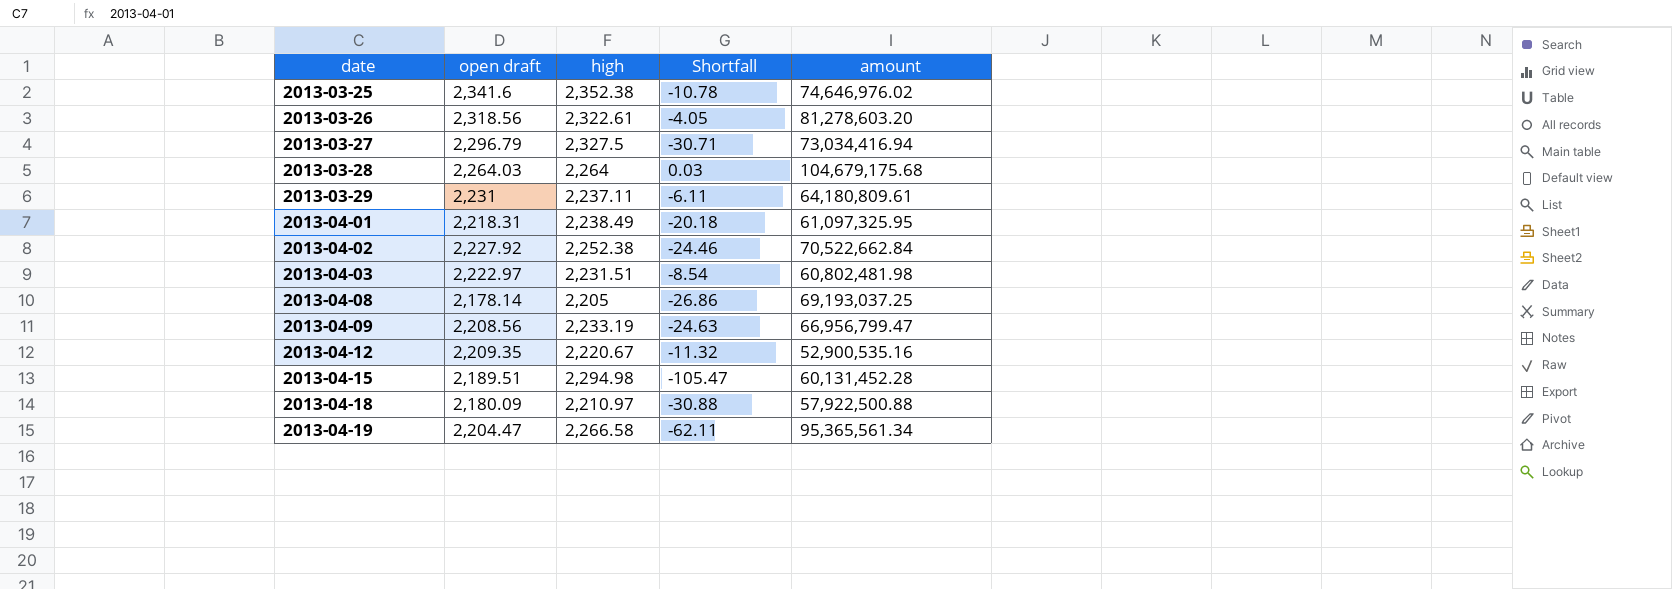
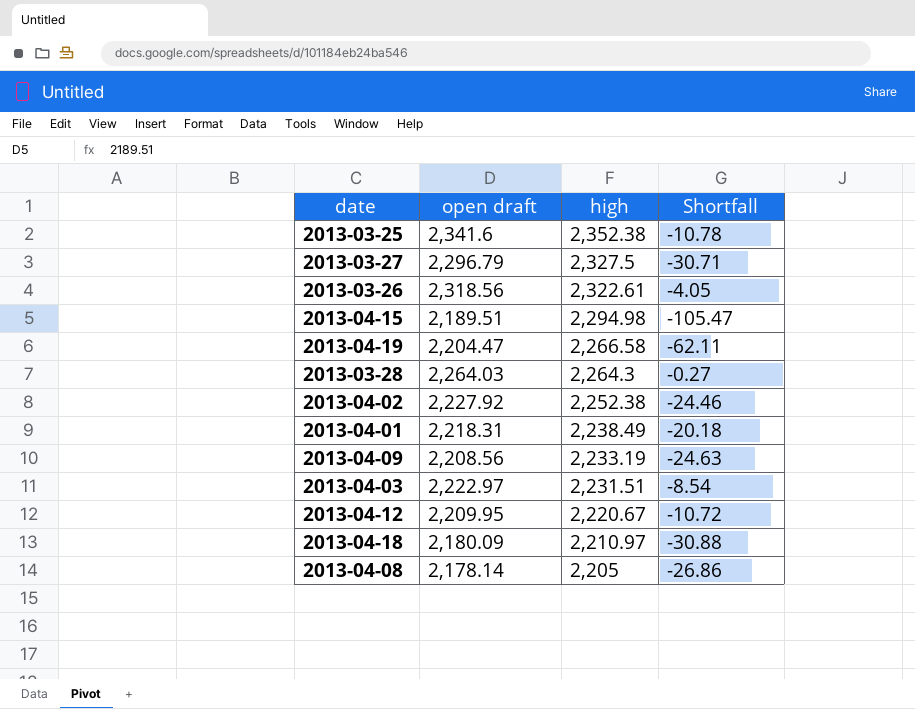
row order: date ascending -> high descending
column amount | position: 5 -> none
row 2013-03-29: 2,231 | 2,237.11 | -6.11 | 64,180,809.61 -> none
2013-03-28 | high: 2,264 -> 2,264.3
2013-03-28 | Shortfall: 0.03 -> -0.27
2013-04-12 | open draft: 2,209.35 -> 2,209.95
2013-04-12 | Shortfall: -11.32 -> -10.72

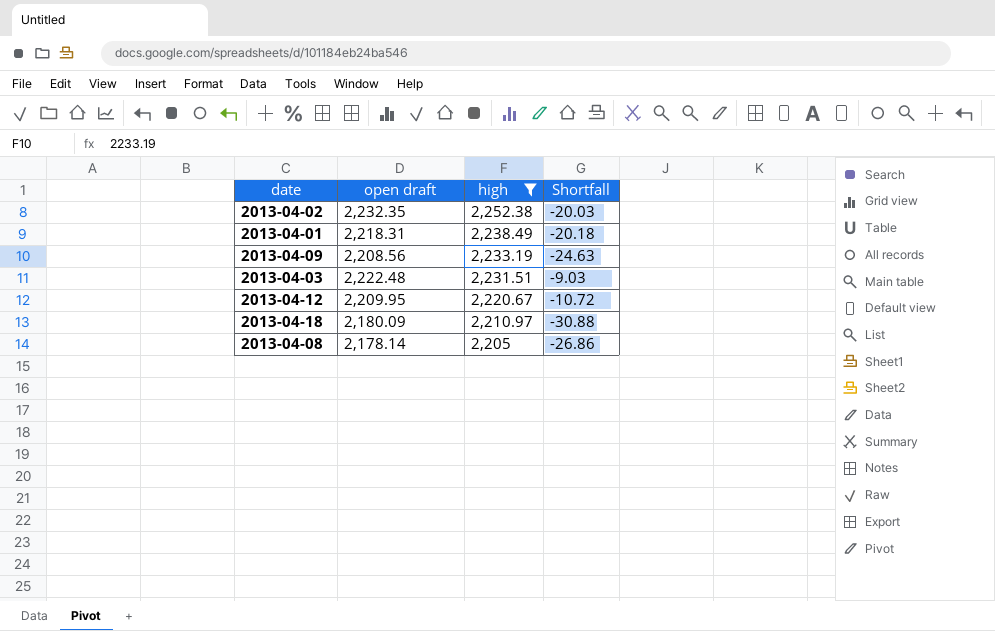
filter: none -> high <= 2,252.38
2013-04-02 | open draft: 2,227.92 -> 2,232.35
2013-04-02 | Shortfall: -24.46 -> -20.03
2013-04-03 | open draft: 2,222.97 -> 2,222.48
2013-04-03 | Shortfall: -8.54 -> -9.03

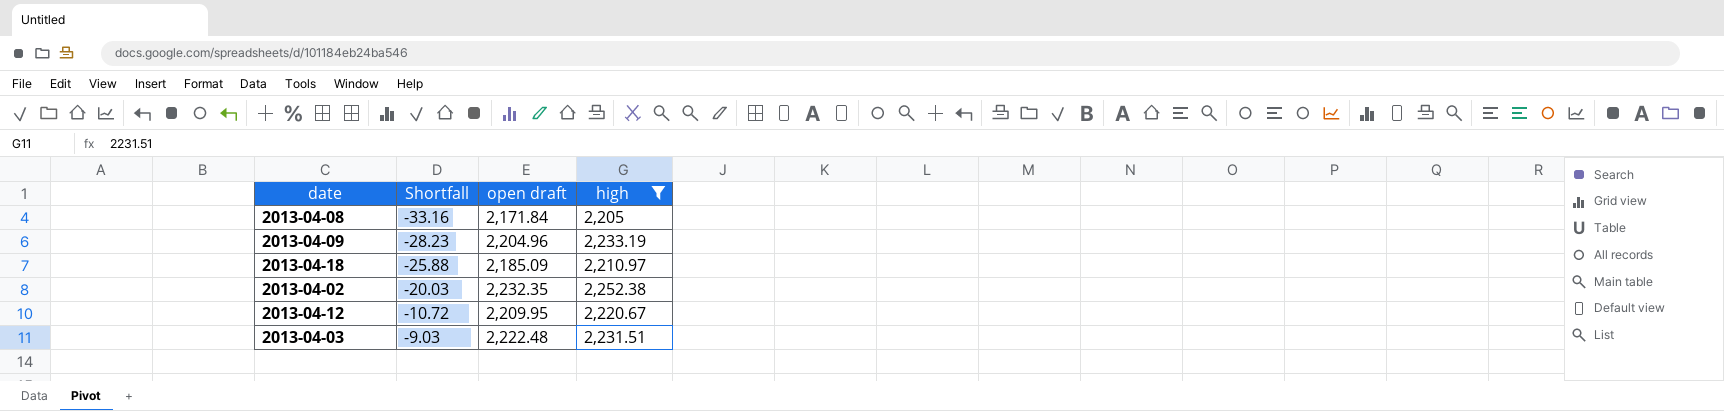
row order: high descending -> Shortfall ascending
column Shortfall | position: 4 -> 2
row 2013-04-01: 2,218.31 | 2,238.49 | -20.18 -> none
2013-04-08 | Shortfall: -26.86 -> -33.16
2013-04-08 | open draft: 2,178.14 -> 2,171.84
2013-04-09 | Shortfall: -24.63 -> -28.23
2013-04-09 | open draft: 2,208.56 -> 2,204.96
2013-04-18 | Shortfall: -30.88 -> -25.88
2013-04-18 | open draft: 2,180.09 -> 2,185.09

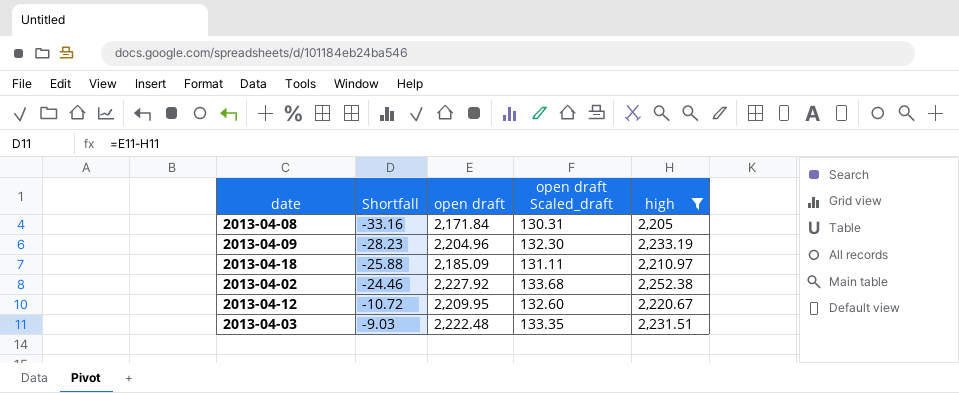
column open draft Scaled_draft | formula: none -> [open draft] * 0.06
2013-04-02 | Shortfall: -20.03 -> -24.46
2013-04-02 | open draft: 2,232.35 -> 2,227.92

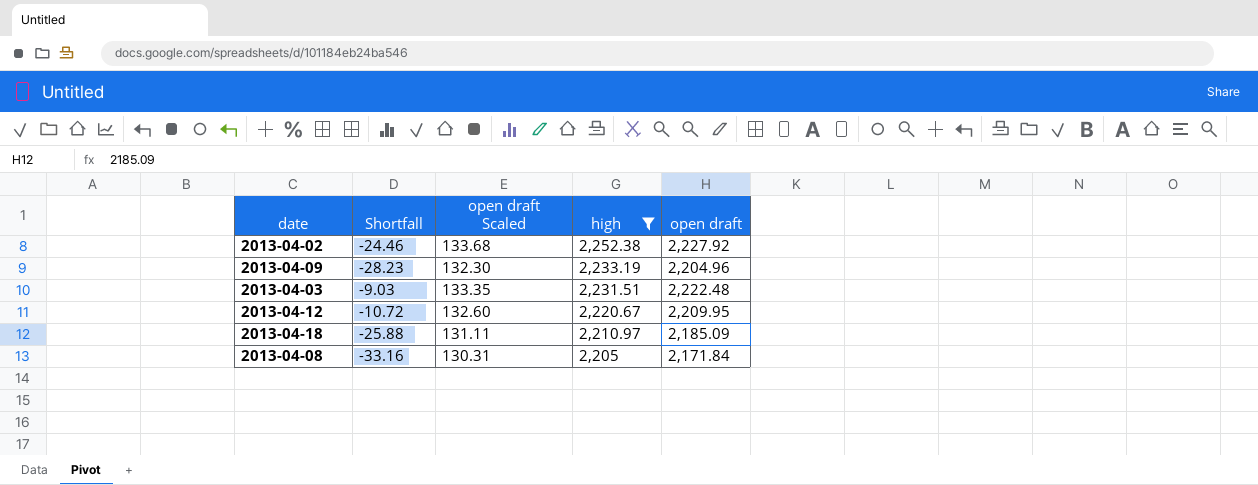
row order: Shortfall ascending -> high descending
column name: open draft Scaled_draft -> open draft Scaled
column open draft | position: 3 -> 5

